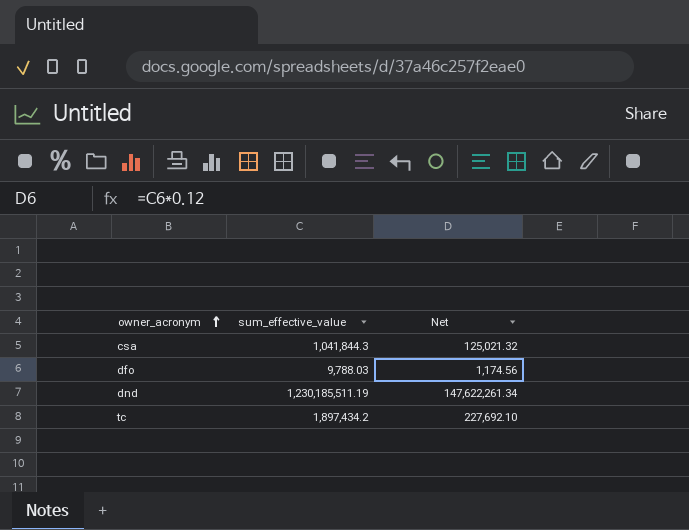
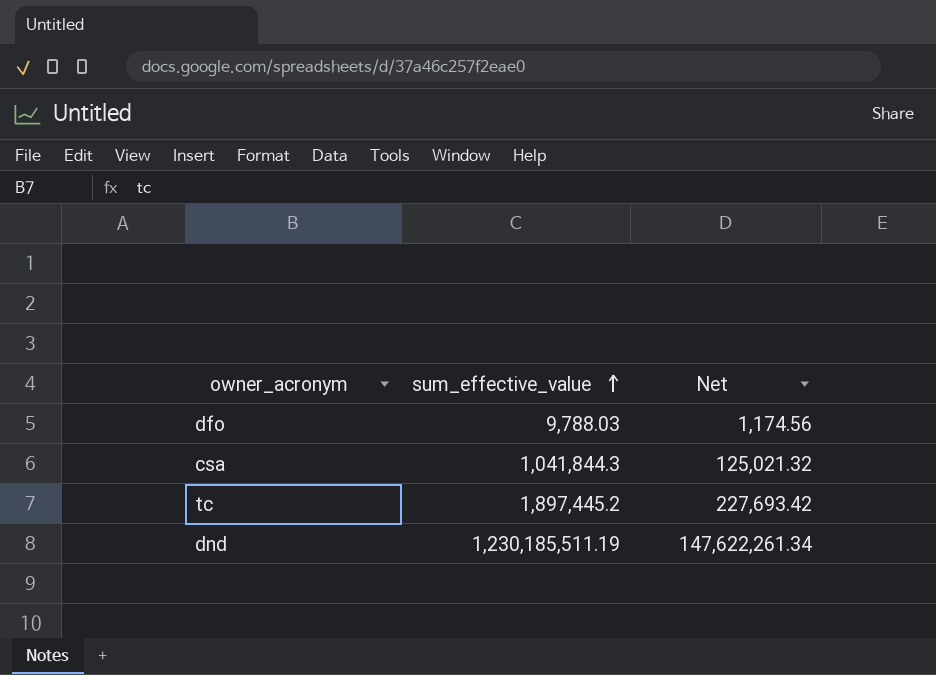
row order: owner_acronym ascending -> sum_effective_value ascending
tc | sum_effective_value: 1,897,434.2 -> 1,897,445.2
tc | Net: 227,692.10 -> 227,693.42

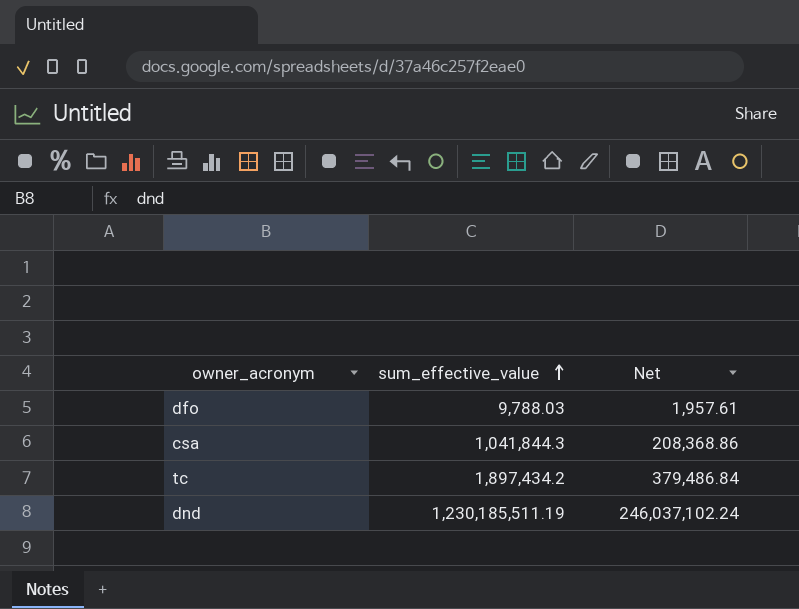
column Net | formula: [sum_effective_value] * 0.12 -> [sum_effective_value] * 0.2
tc | sum_effective_value: 1,897,445.2 -> 1,897,434.2

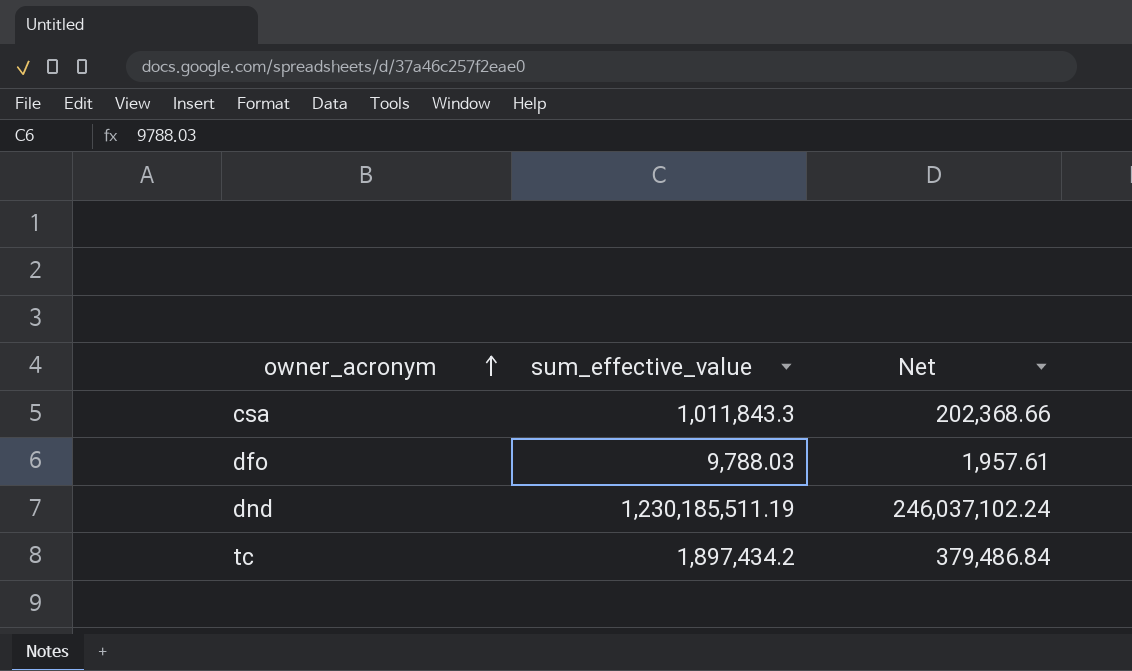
row order: sum_effective_value ascending -> owner_acronym ascending
csa | sum_effective_value: 1,041,844.3 -> 1,011,843.3
csa | Net: 208,368.86 -> 202,368.66

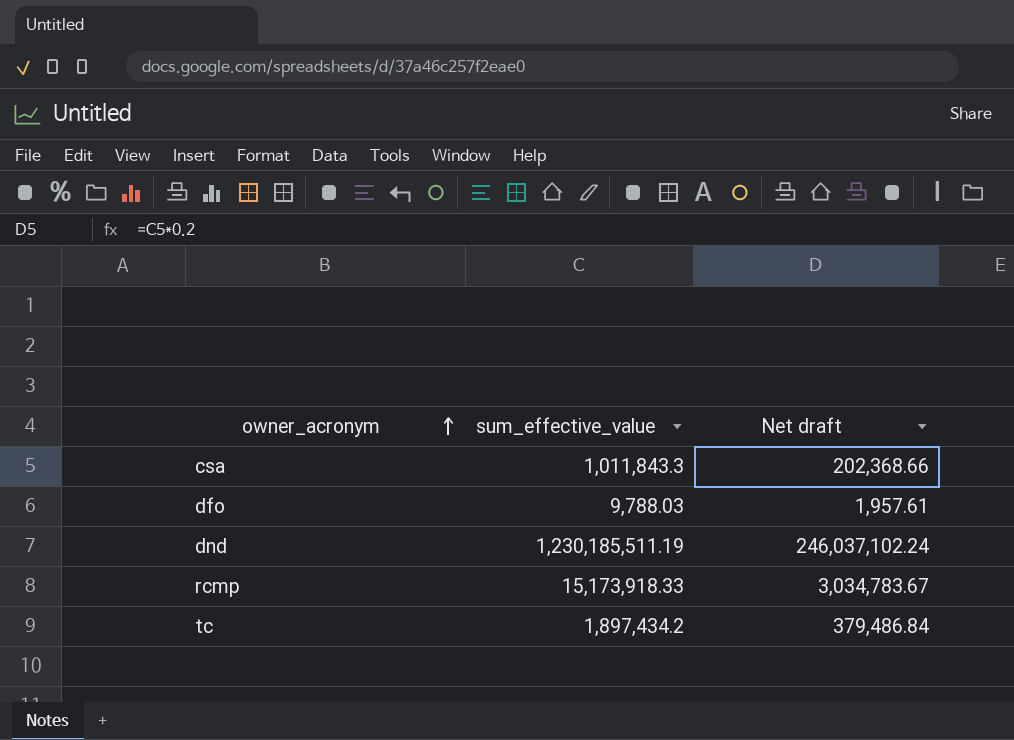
column name: Net -> Net draft
row rcmp: none -> 15,173,918.33 | 3,034,783.67

